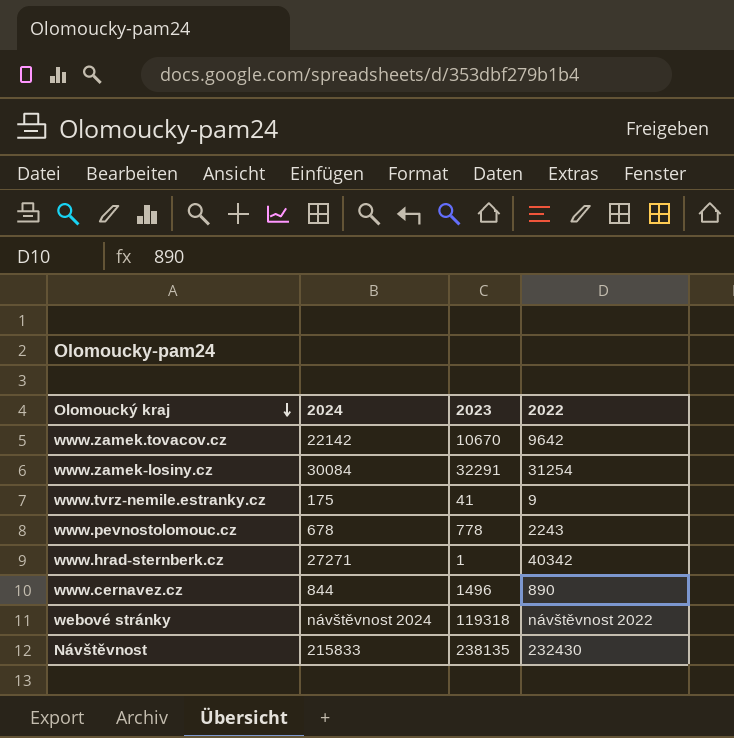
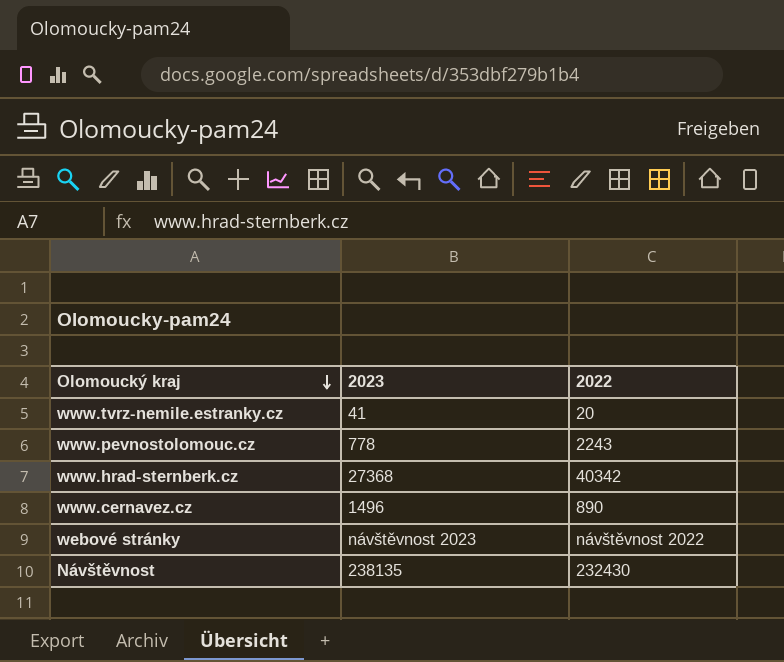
column 2024 | position: 2 -> none
row www.zamek.tovacov.cz: 22142 | 10670 | 9642 -> none
row www.zamek-losiny.cz: 30084 | 32291 | 31254 -> none
www.tvrz-nemile.estranky.cz | 2022: 9 -> 20
www.hrad-sternberk.cz | 2023: 1 -> 27368
webové stránky | 2023: 119318 -> návštěvnost 2023

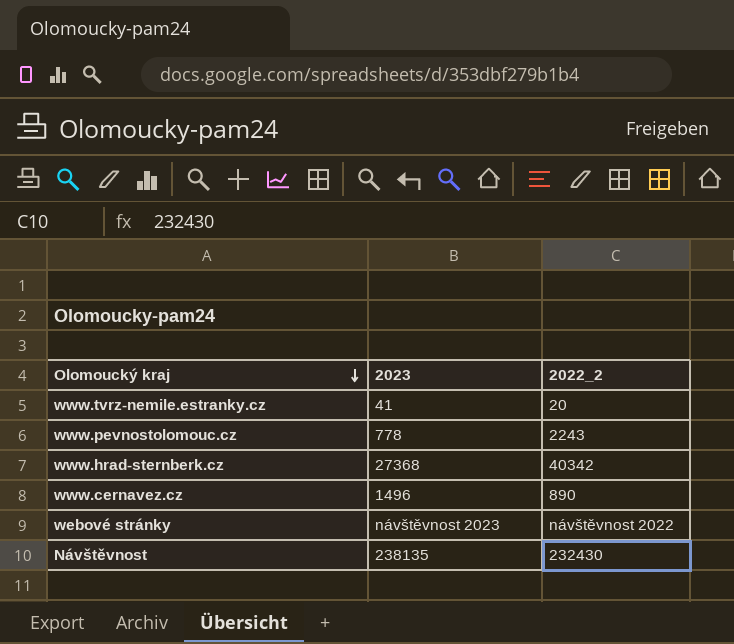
column name: 2022 -> 2022_2

